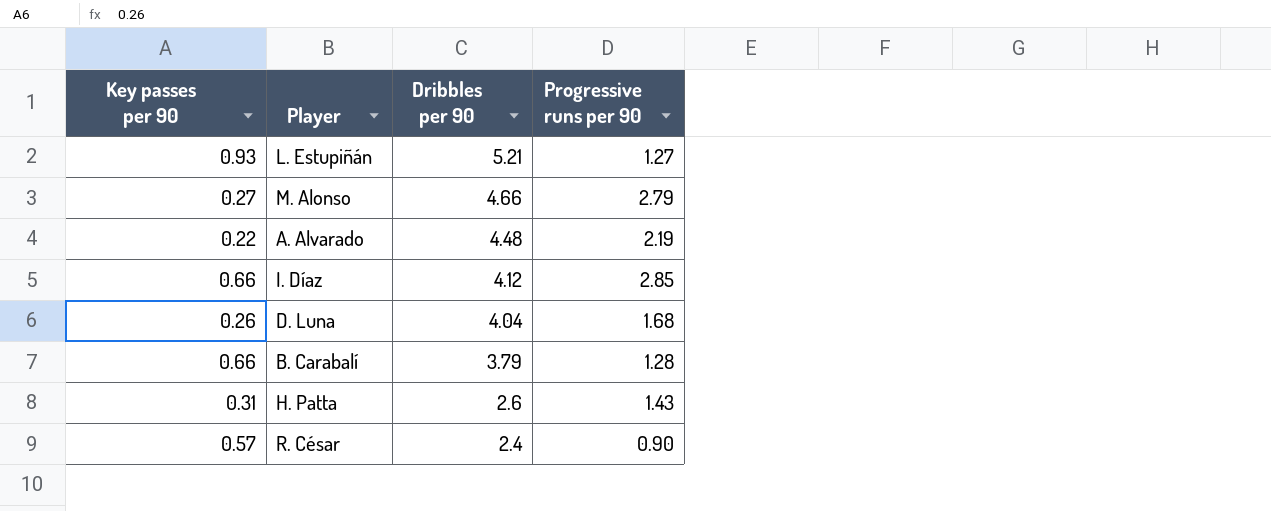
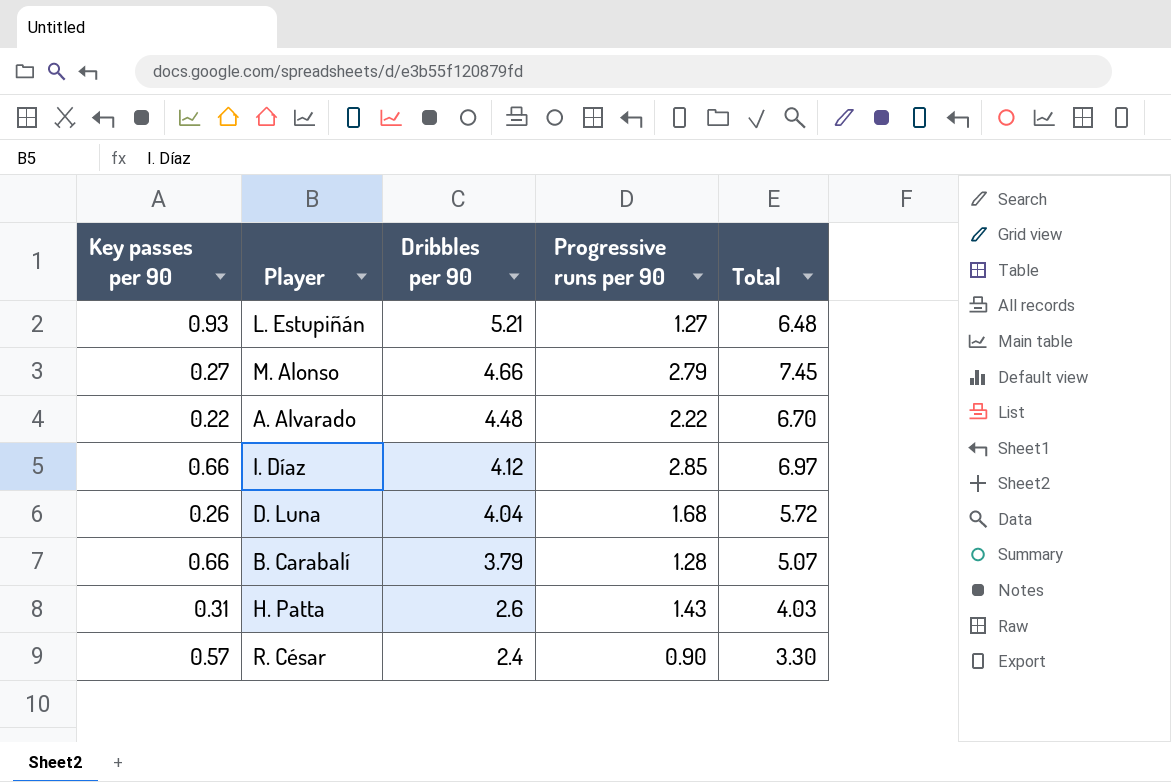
column Total | formula: none -> [Dribbles per 90] + [Progressive runs per 90]
A. Alvarado | Progressive runs per 90: 2.19 -> 2.22

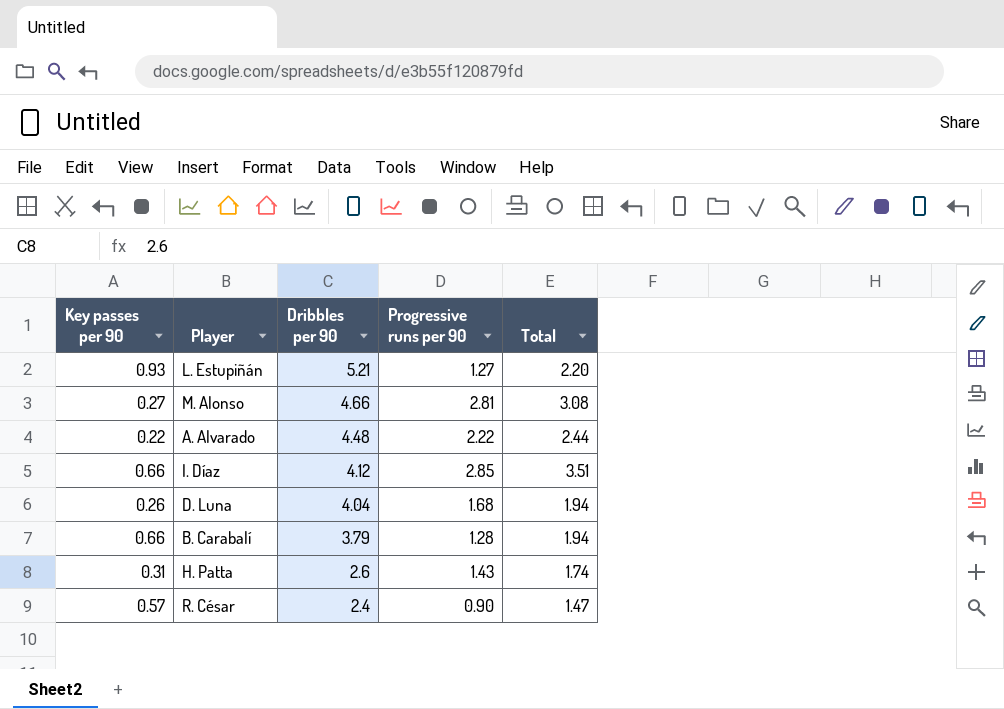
column Total | formula: [Dribbles per 90] + [Progressive runs per 90] -> [Key passes per 90] + [Progressive runs per 90]
M. Alonso | Progressive runs per 90: 2.79 -> 2.81

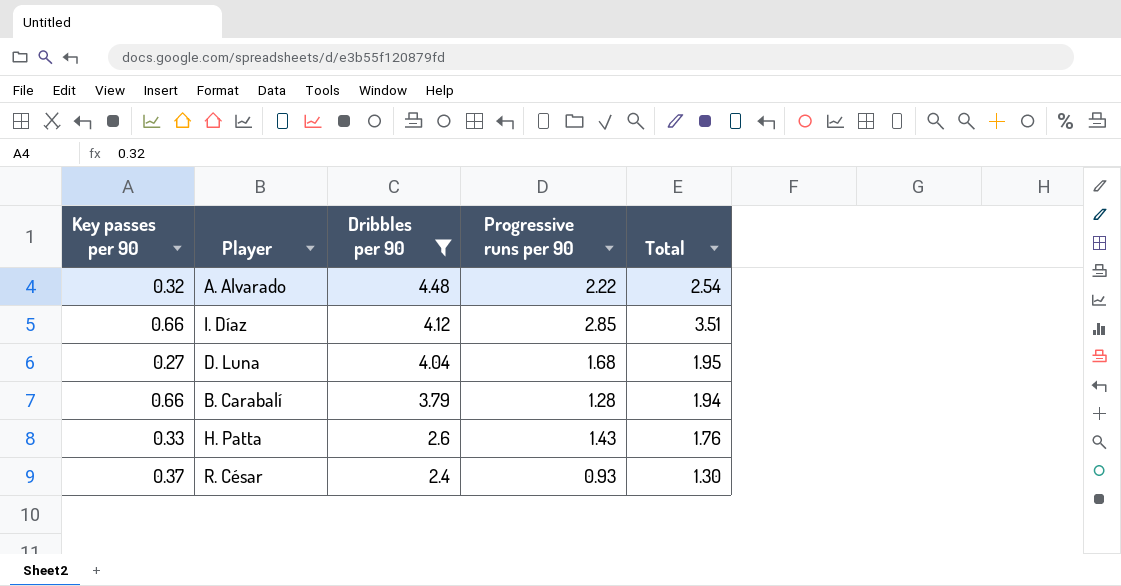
filter: none -> Dribbles per 90 <= 4.48
A. Alvarado | Key passes per 90: 0.22 -> 0.32
A. Alvarado | Total: 2.44 -> 2.54
D. Luna | Key passes per 90: 0.26 -> 0.27
D. Luna | Total: 1.94 -> 1.95
H. Patta | Key passes per 90: 0.31 -> 0.33
H. Patta | Total: 1.74 -> 1.76
R. César | Key passes per 90: 0.57 -> 0.37
R. César | Progressive runs per 90: 0.90 -> 0.93
R. César | Total: 1.47 -> 1.30

